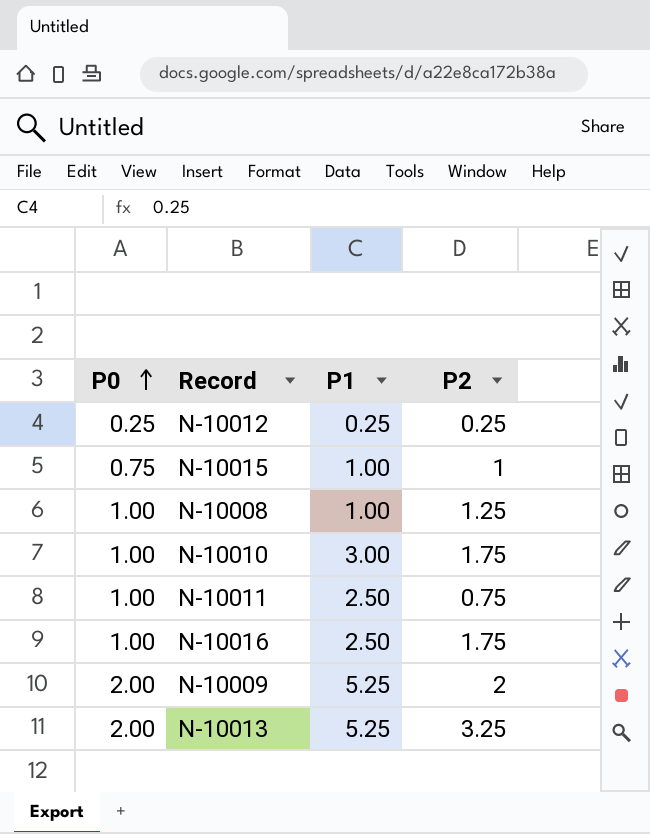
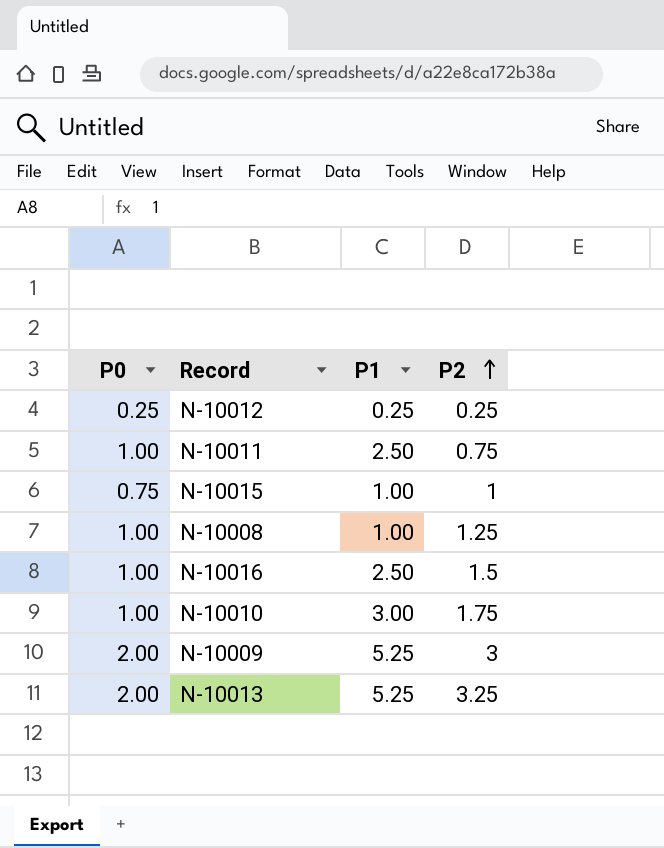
row order: P0 ascending -> P2 ascending
N-10016 | P2: 1.75 -> 1.5
N-10009 | P2: 2 -> 3

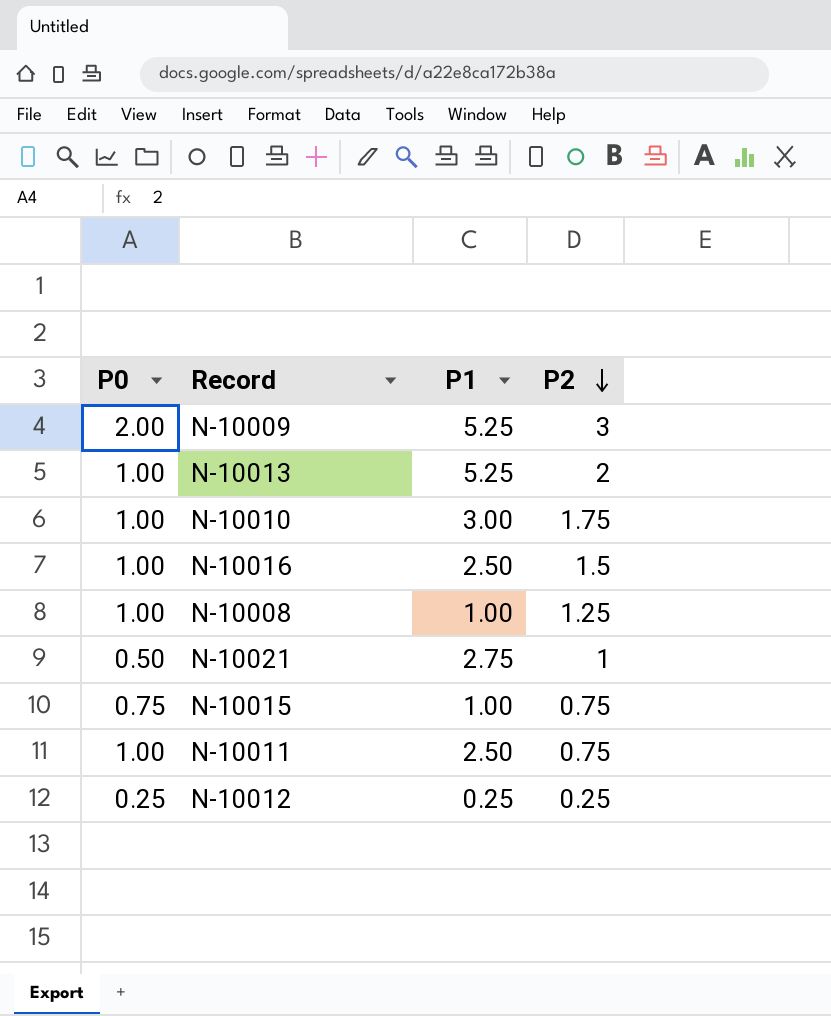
row order: P2 ascending -> P2 descending
N-10013 | P0: 2.00 -> 1.00
N-10013 | P2: 3.25 -> 2
row N-10021: none -> 0.50 | 2.75 | 1
N-10015 | P2: 1 -> 0.75

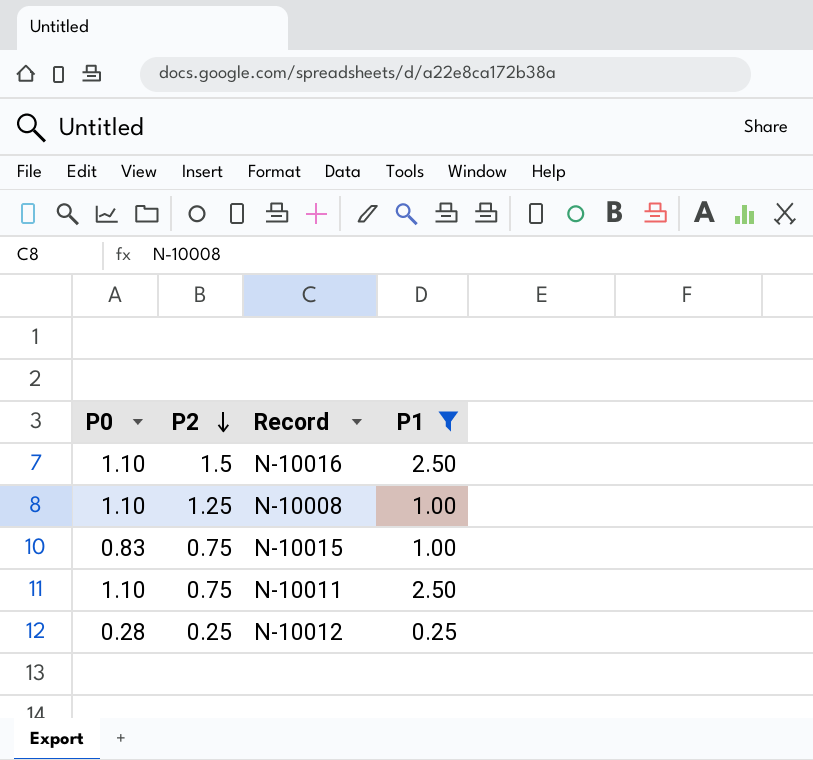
filter: none -> P1 <= 2.50
column P2 | position: 4 -> 2
N-10016 | P0: 1.00 -> 1.10
N-10008 | P0: 1.00 -> 1.10
N-10015 | P0: 0.75 -> 0.83
N-10011 | P0: 1.00 -> 1.10
N-10012 | P0: 0.25 -> 0.28

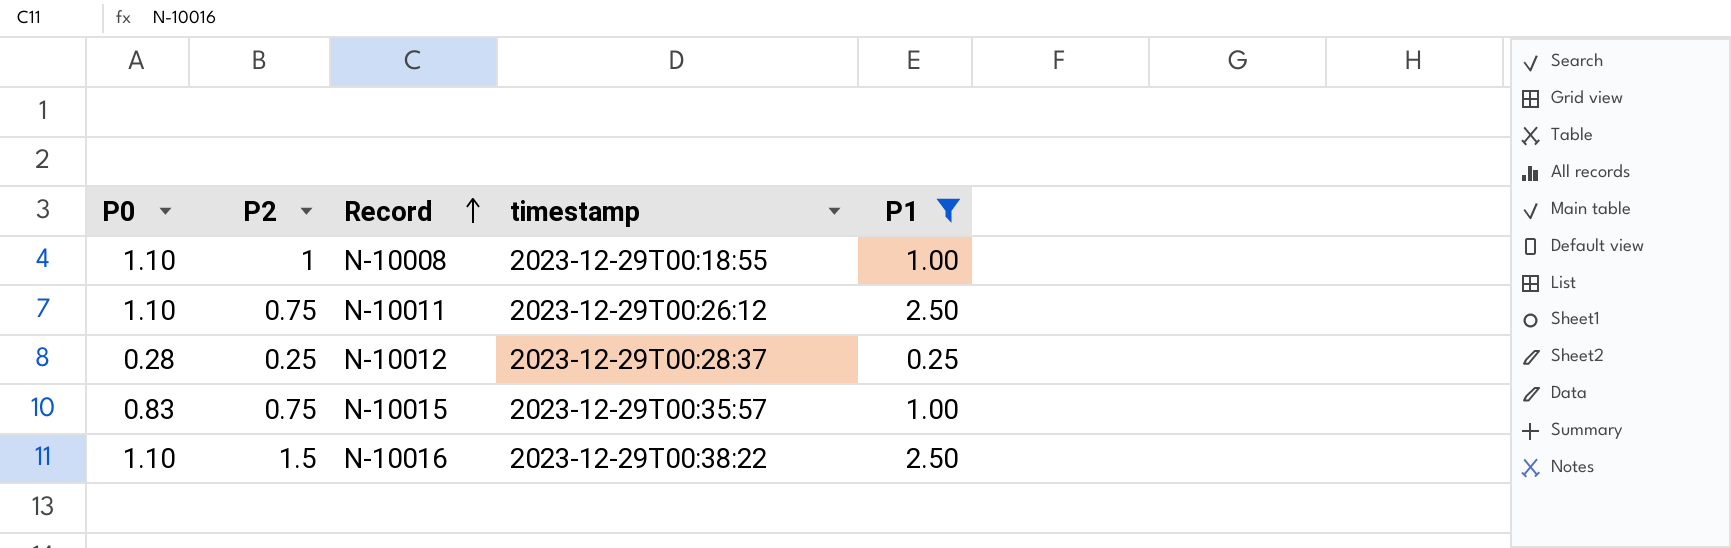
row order: P2 descending -> Record ascending
column timestamp | position: none -> 4
N-10008 | P2: 1.25 -> 1

